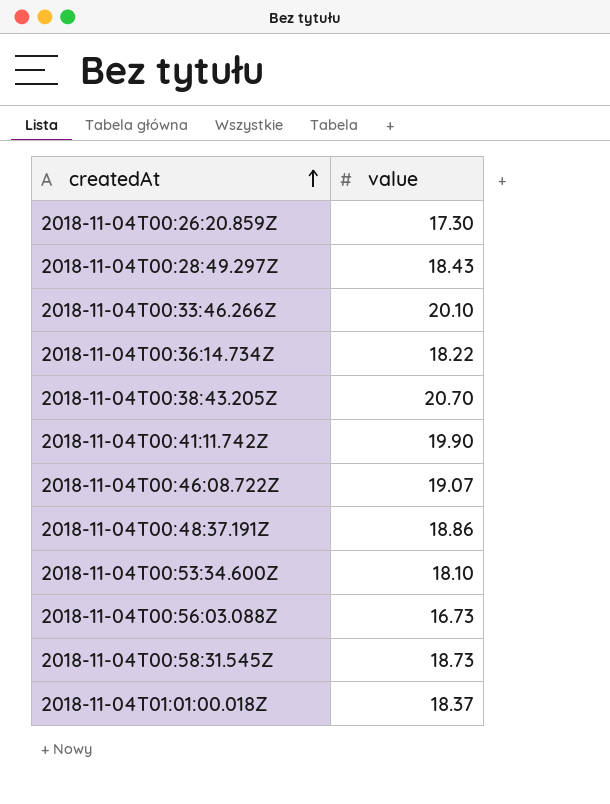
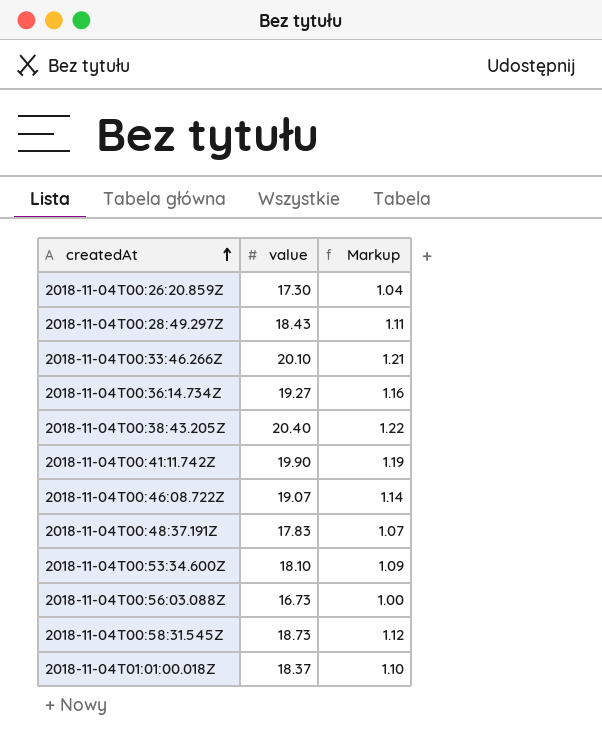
column Markup | formula: none -> [value] * 0.06
2018-11-04T00:36:14.734Z | value: 18.22 -> 19.27
2018-11-04T00:38:43.205Z | value: 20.70 -> 20.40
2018-11-04T00:48:37.191Z | value: 18.86 -> 17.83

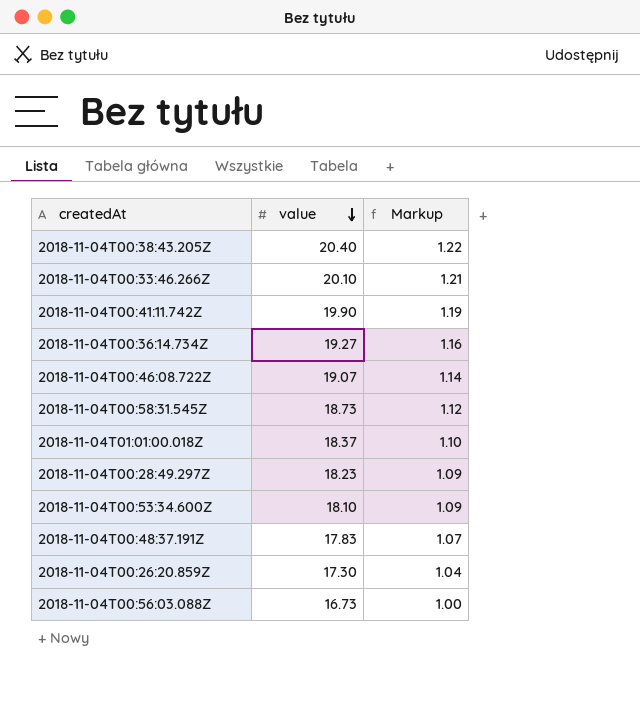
row order: createdAt ascending -> value descending
2018-11-04T00:28:49.297Z | value: 18.43 -> 18.23
2018-11-04T00:28:49.297Z | Markup: 1.11 -> 1.09

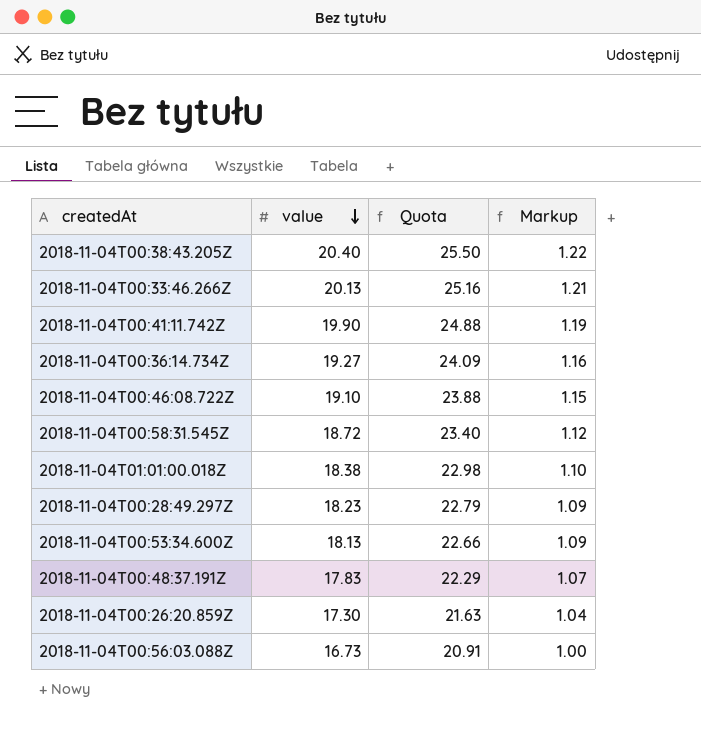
column Quota | formula: none -> [value] * 1.25
2018-11-04T00:33:46.266Z | value: 20.10 -> 20.13
2018-11-04T00:46:08.722Z | value: 19.07 -> 19.10
2018-11-04T00:46:08.722Z | Markup: 1.14 -> 1.15
2018-11-04T00:58:31.545Z | value: 18.73 -> 18.72
2018-11-04T01:01:00.018Z | value: 18.37 -> 18.38
2018-11-04T00:53:34.600Z | value: 18.10 -> 18.13

